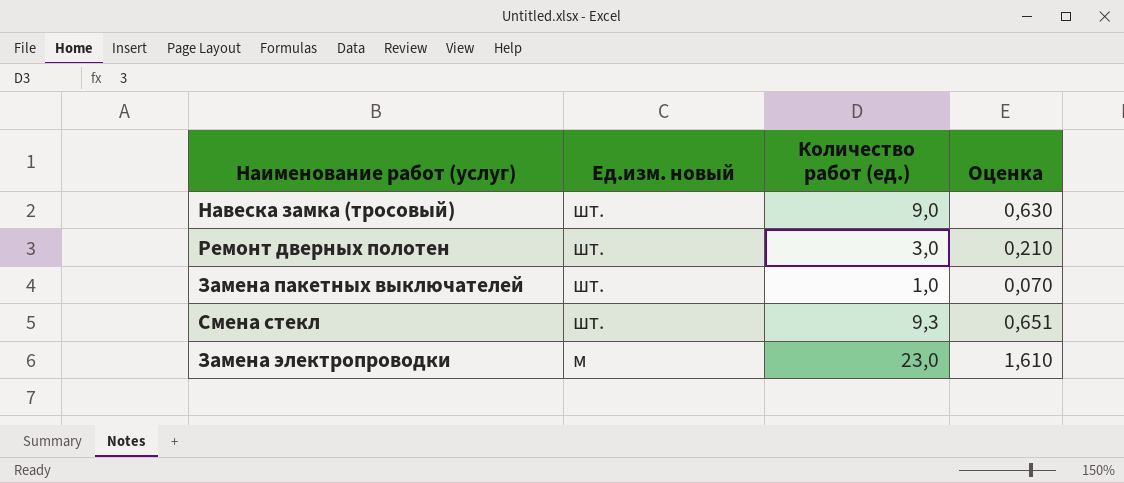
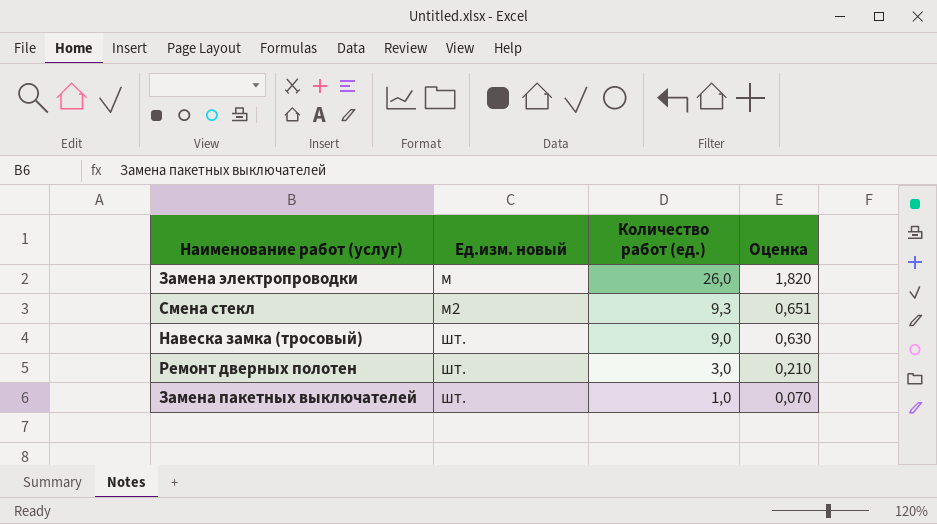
row order: Ед.изм. новый descending -> Ед.изм. новый ascending
Замена электропроводки | Количество работ (ед.): 23,0 -> 26,0
Замена электропроводки | Оценка: 1,610 -> 1,820
Смена стекл | Ед.изм. новый: шт. -> м2

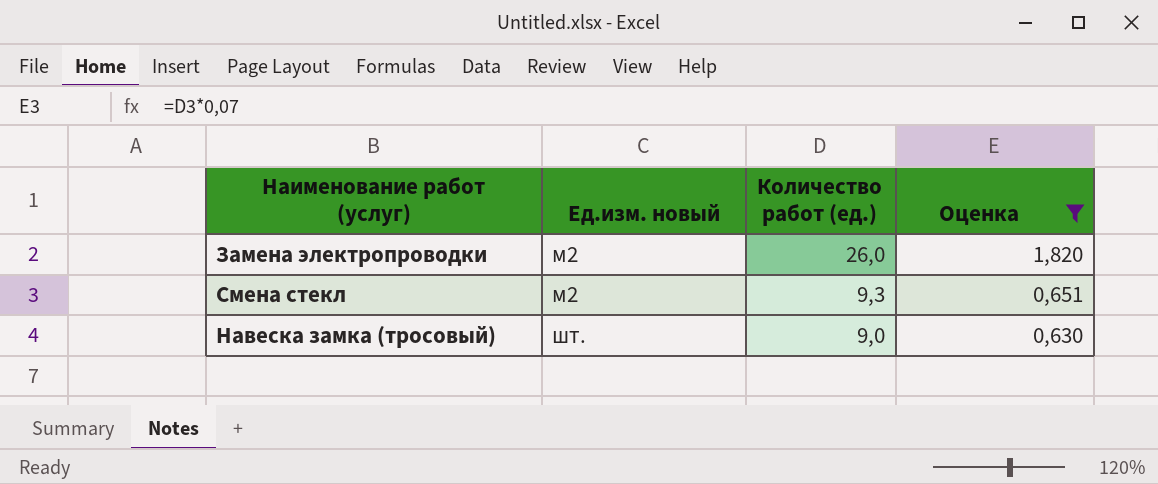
filter: none -> Оценка >= 0,630
Замена электропроводки | Ед.изм. новый: м -> м2

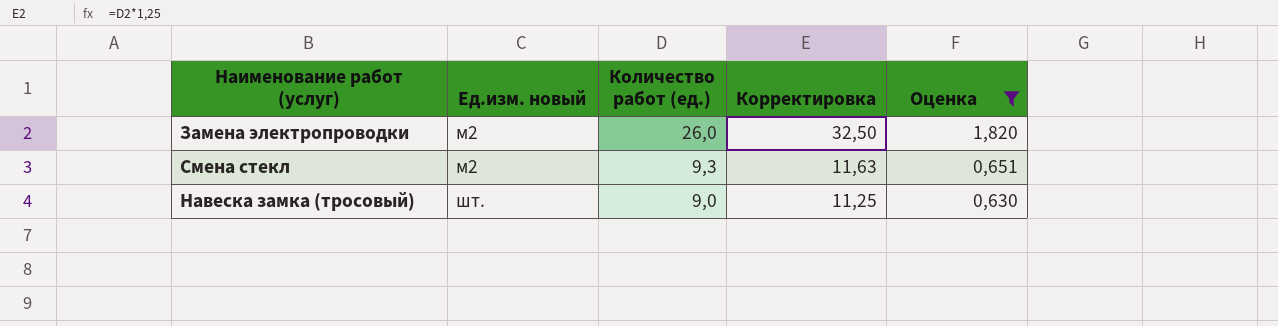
column Корректировка | formula: none -> [Количество работ (ед.)] * 1,25

